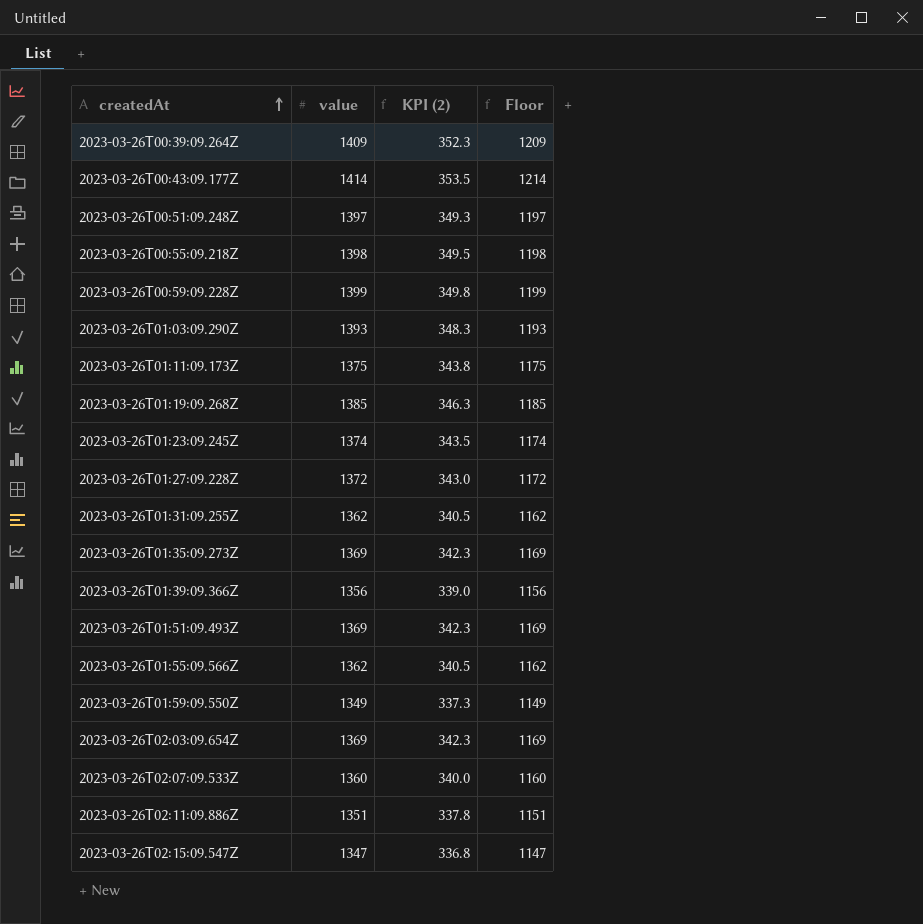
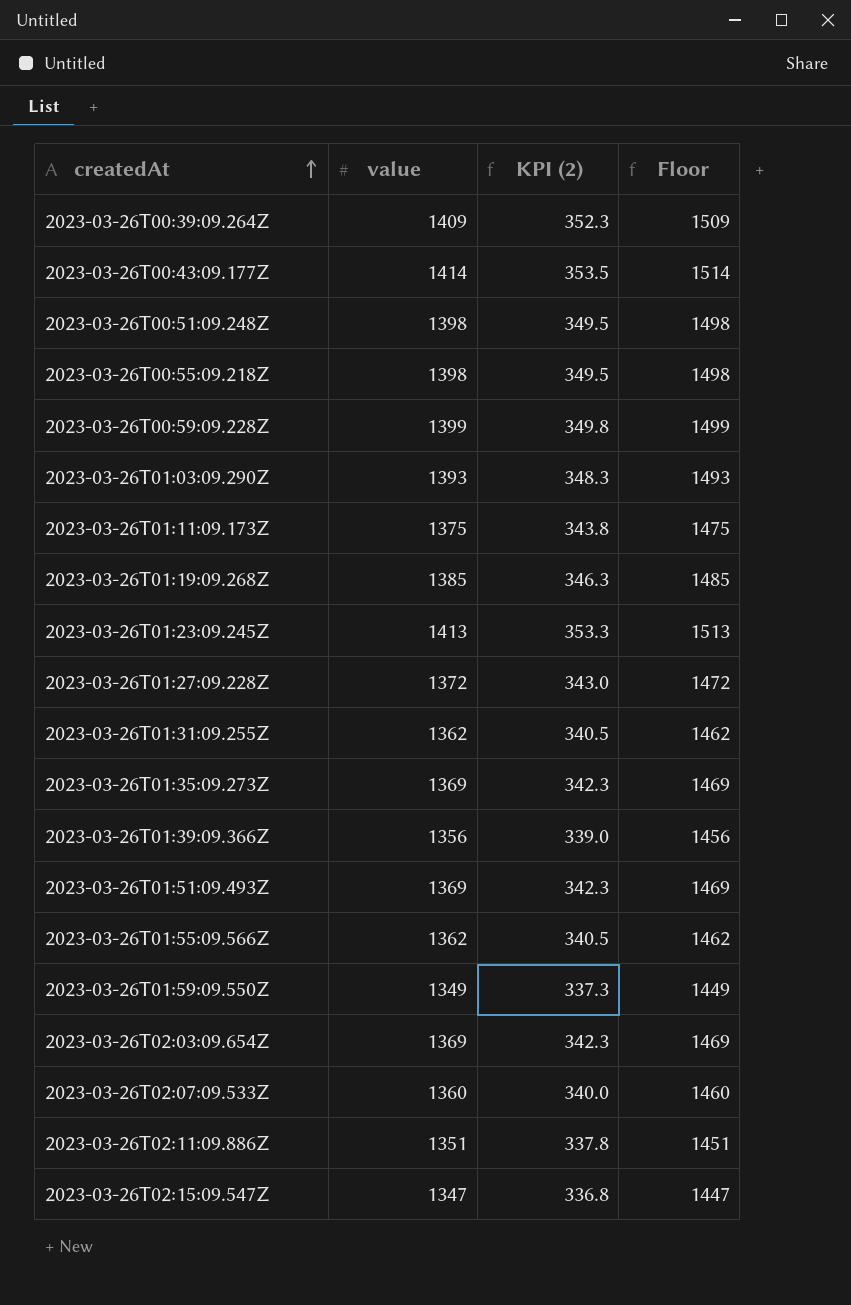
column Floor | formula: [value] - 200 -> [value] + 100
2023-03-26T00:51:09.248Z | value: 1397 -> 1398
2023-03-26T00:51:09.248Z | KPI (2): 349.3 -> 349.5
2023-03-26T01:23:09.245Z | value: 1374 -> 1413
2023-03-26T01:23:09.245Z | KPI (2): 343.5 -> 353.3

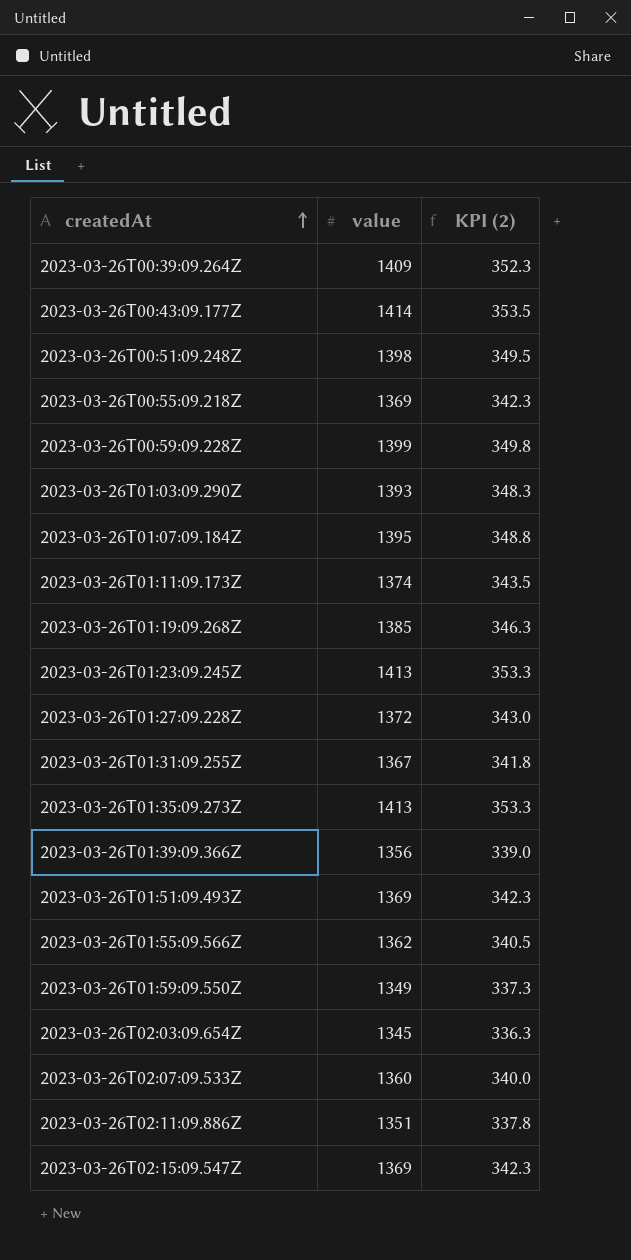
column Floor | formula: [value] + 100 -> none
2023-03-26T00:55:09.218Z | value: 1398 -> 1369
2023-03-26T00:55:09.218Z | KPI (2): 349.5 -> 342.3
row 2023-03-26T01:07:09.184Z: none -> 1395 | 348.8
2023-03-26T01:11:09.173Z | value: 1375 -> 1374
2023-03-26T01:11:09.173Z | KPI (2): 343.8 -> 343.5
2023-03-26T01:31:09.255Z | value: 1362 -> 1367
2023-03-26T01:31:09.255Z | KPI (2): 340.5 -> 341.8
2023-03-26T01:35:09.273Z | value: 1369 -> 1413
2023-03-26T01:35:09.273Z | KPI (2): 342.3 -> 353.3
2023-03-26T02:03:09.654Z | value: 1369 -> 1345
2023-03-26T02:03:09.654Z | KPI (2): 342.3 -> 336.3
2023-03-26T02:15:09.547Z | value: 1347 -> 1369
2023-03-26T02:15:09.547Z | KPI (2): 336.8 -> 342.3

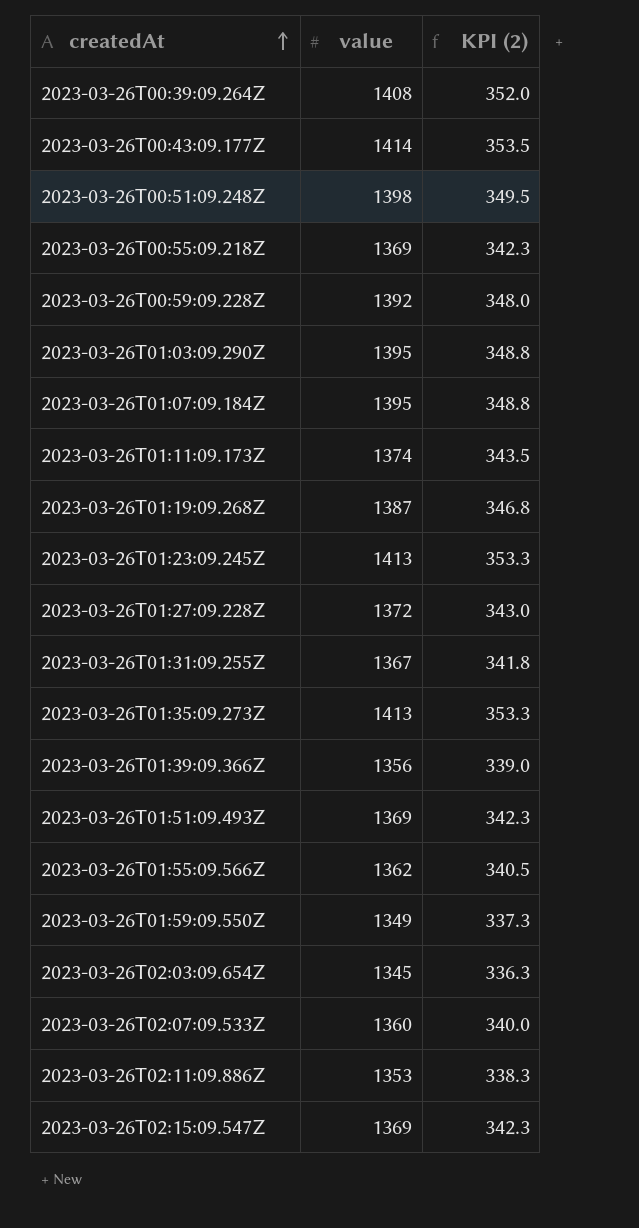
2023-03-26T00:39:09.264Z | value: 1409 -> 1408
2023-03-26T00:39:09.264Z | KPI (2): 352.3 -> 352.0
2023-03-26T00:59:09.228Z | value: 1399 -> 1392
2023-03-26T00:59:09.228Z | KPI (2): 349.8 -> 348.0
2023-03-26T01:03:09.290Z | value: 1393 -> 1395
2023-03-26T01:03:09.290Z | KPI (2): 348.3 -> 348.8
2023-03-26T01:19:09.268Z | value: 1385 -> 1387
2023-03-26T01:19:09.268Z | KPI (2): 346.3 -> 346.8
2023-03-26T02:11:09.886Z | value: 1351 -> 1353
2023-03-26T02:11:09.886Z | KPI (2): 337.8 -> 338.3

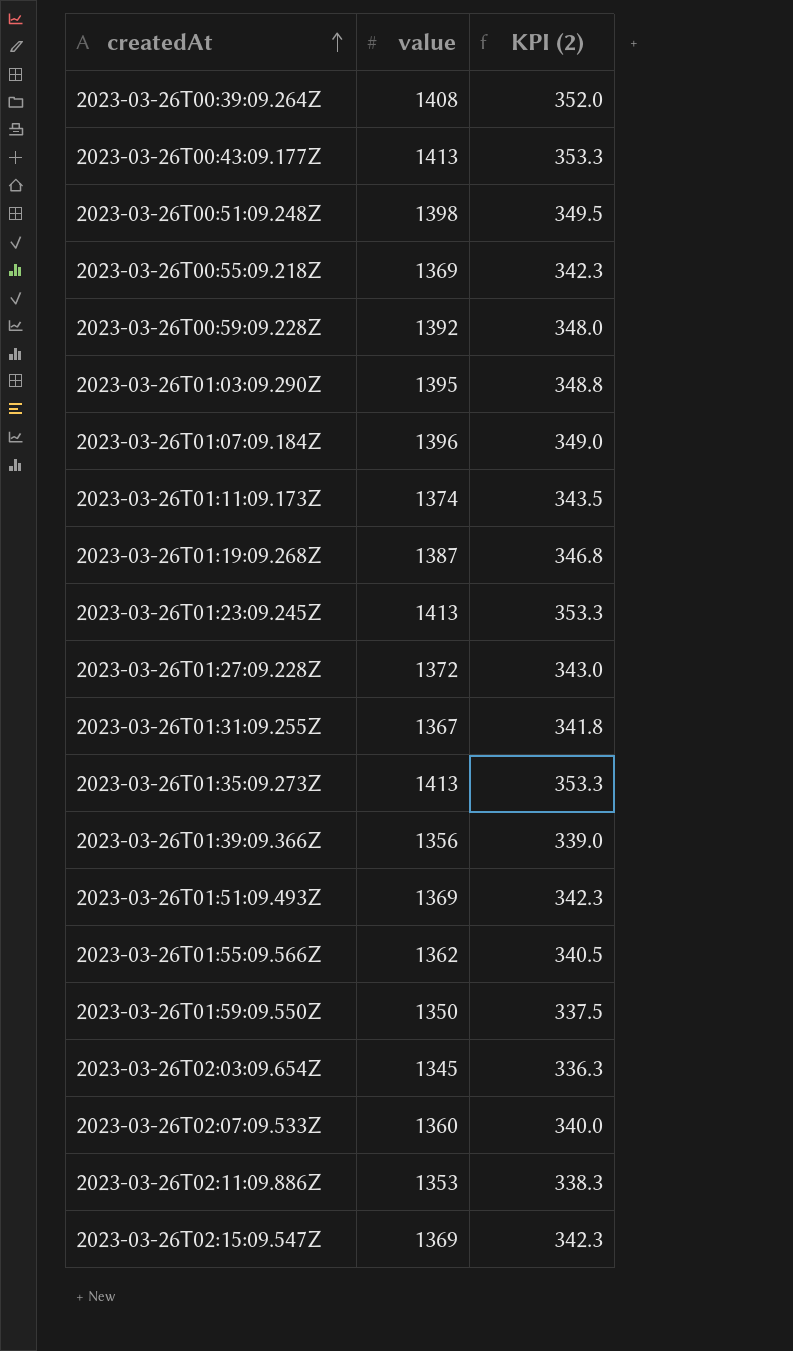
2023-03-26T00:43:09.177Z | value: 1414 -> 1413
2023-03-26T00:43:09.177Z | KPI (2): 353.5 -> 353.3
2023-03-26T01:07:09.184Z | value: 1395 -> 1396
2023-03-26T01:07:09.184Z | KPI (2): 348.8 -> 349.0
2023-03-26T01:59:09.550Z | value: 1349 -> 1350
2023-03-26T01:59:09.550Z | KPI (2): 337.3 -> 337.5

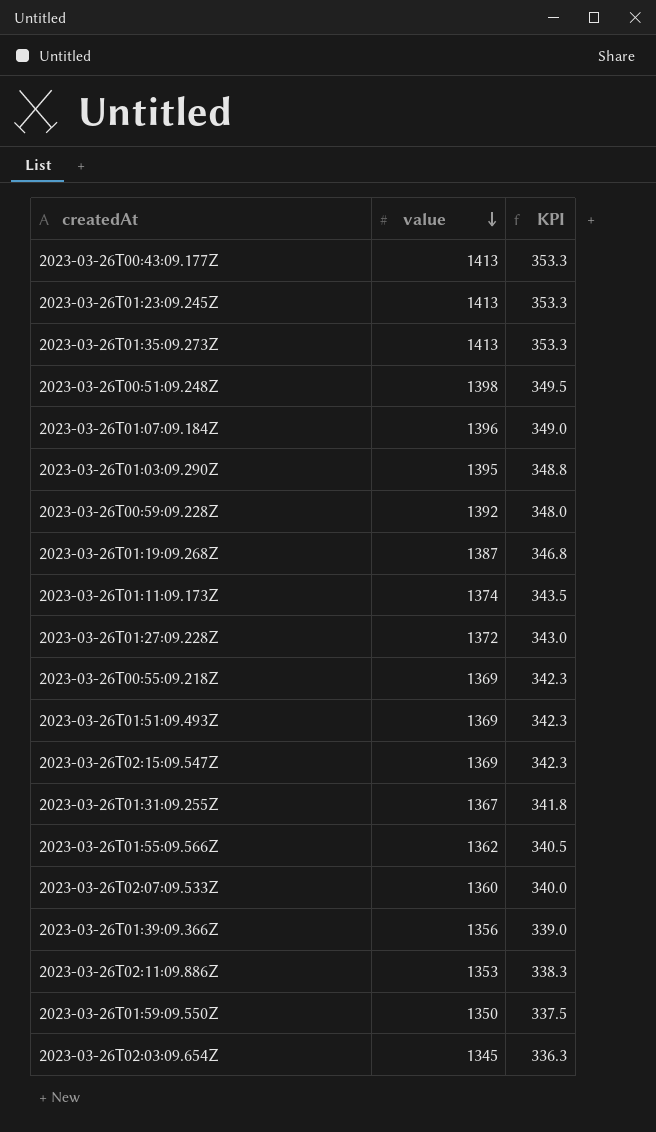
row order: createdAt ascending -> value descending
column name: KPI (2) -> KPI
row 2023-03-26T00:39:09.264Z: 1408 | 352.0 -> none

